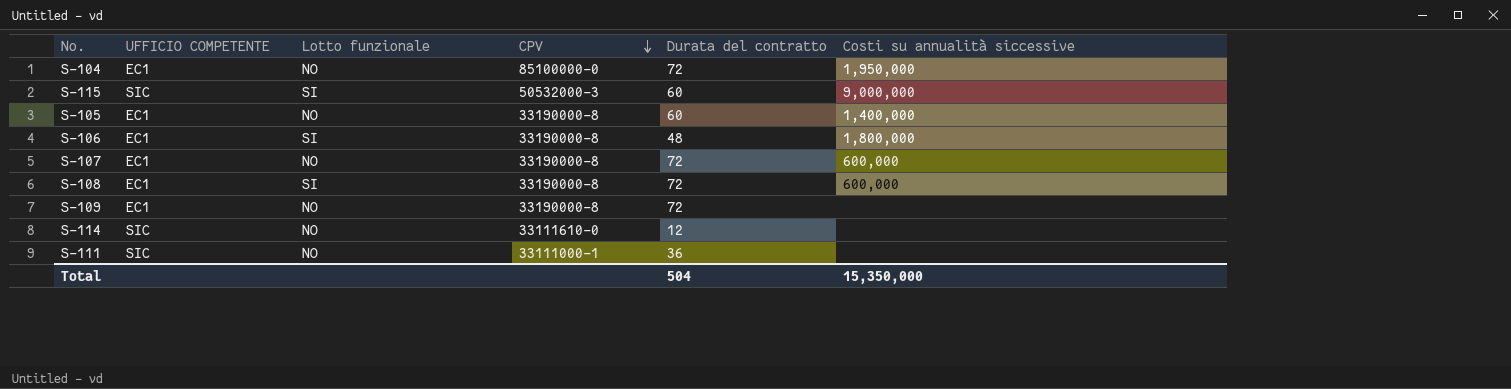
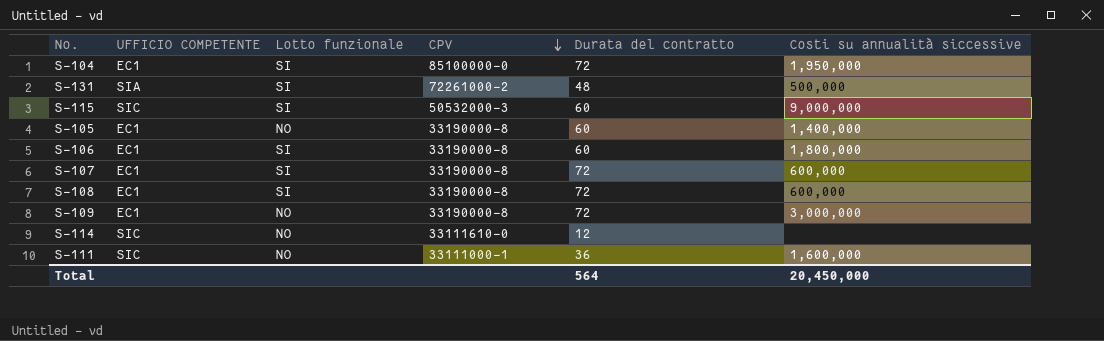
S-104 | Lotto funzionale: NO -> SI
row S-131: none -> SIA | SI | 72261000-2 | 48 | 500,000
S-106 | Durata del contratto: 48 -> 60
S-107 | Lotto funzionale: NO -> SI
S-109 | Costi su annualità siccessive: none -> 3,000,000
S-111 | Costi su annualità siccessive: none -> 1,600,000
Total | Durata del contratto: 504 -> 564
Total | Costi su annualità siccessive: 15,350,000 -> 20,450,000

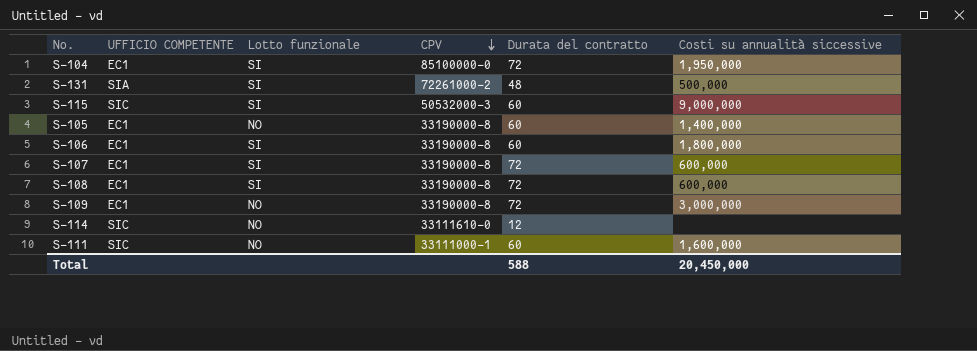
S-111 | Durata del contratto: 36 -> 60
Total | Durata del contratto: 564 -> 588

